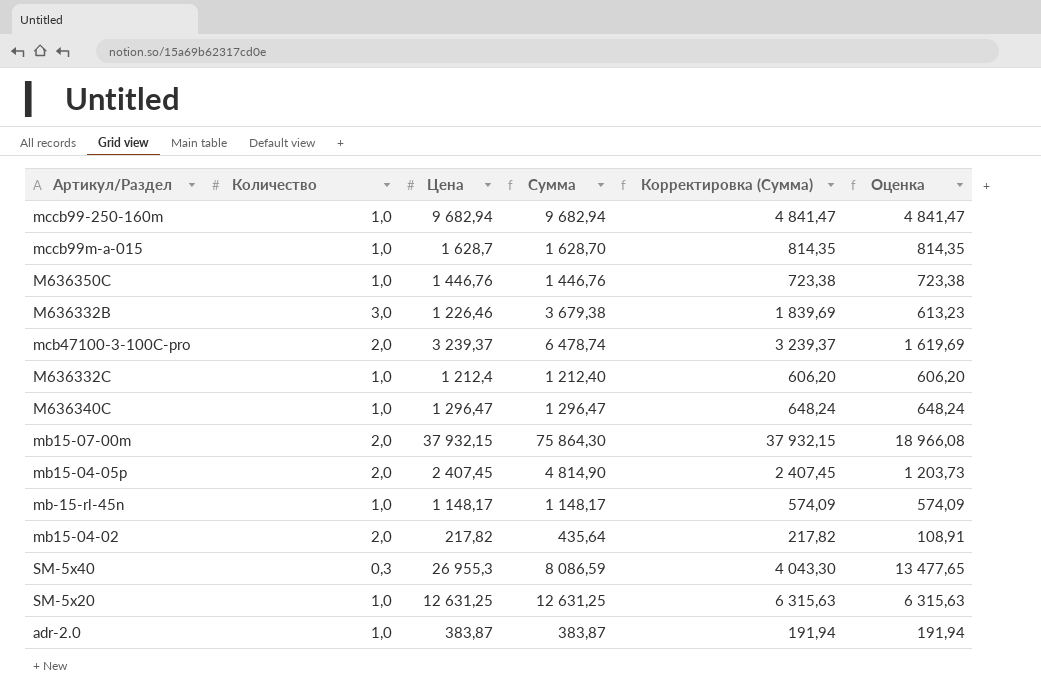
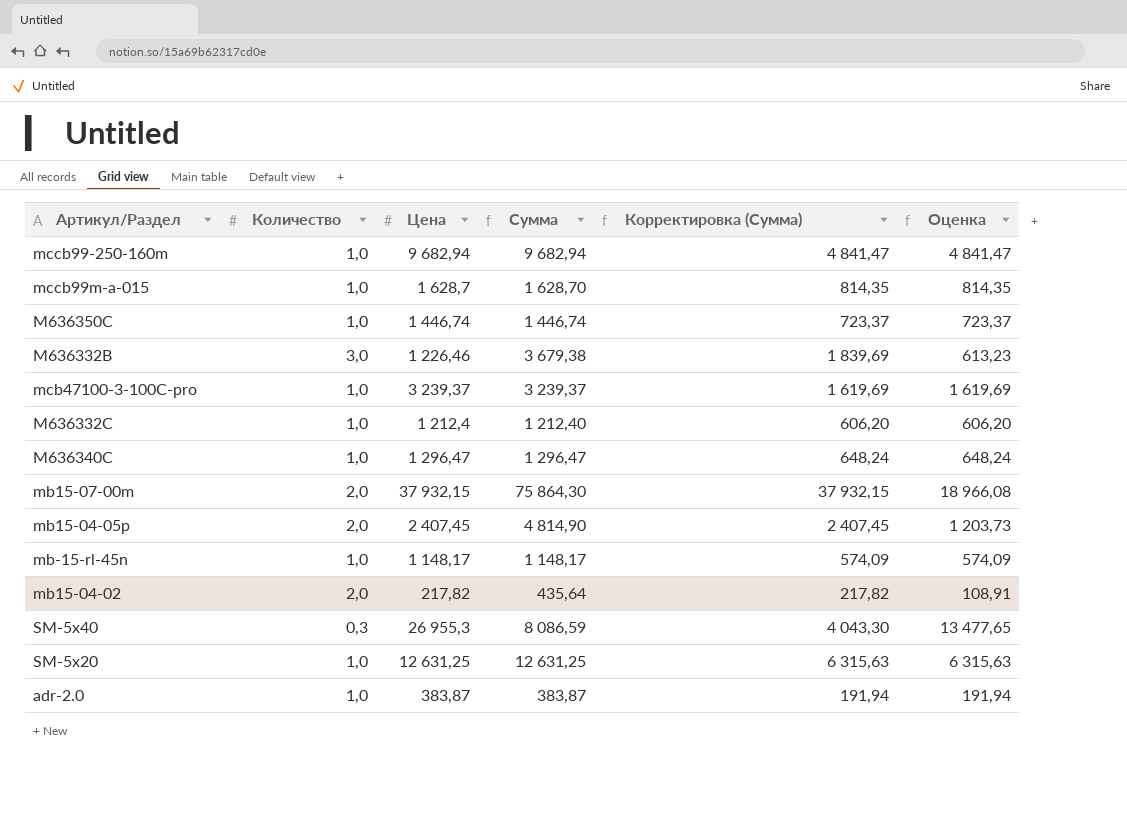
M636350C | Цена: 1 446,76 -> 1 446,74
M636350C | Сумма: 1 446,76 -> 1 446,74
M636350C | Корректировка (Сумма): 723,38 -> 723,37
M636350C | Оценка: 723,38 -> 723,37
mcb47100-3-100C-pro | Количество: 2,0 -> 1,0
mcb47100-3-100C-pro | Сумма: 6 478,74 -> 3 239,37
mcb47100-3-100C-pro | Корректировка (Сумма): 3 239,37 -> 1 619,69

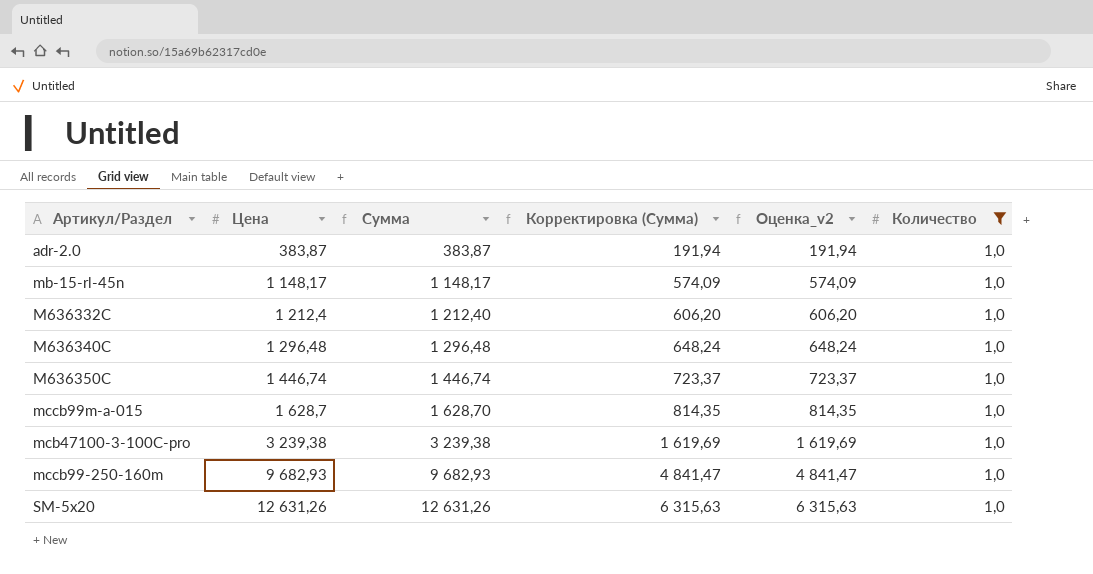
filter: none -> Количество = 1,0
row order: none -> Цена ascending
column name: Оценка -> Оценка_v2
column Количество | position: 2 -> 6
M636340C | Цена: 1 296,47 -> 1 296,48
M636340C | Сумма: 1 296,47 -> 1 296,48
mcb47100-3-100C-pro | Цена: 3 239,37 -> 3 239,38
mcb47100-3-100C-pro | Сумма: 3 239,37 -> 3 239,38
mccb99-250-160m | Цена: 9 682,94 -> 9 682,93
mccb99-250-160m | Сумма: 9 682,94 -> 9 682,93
SM-5x20 | Цена: 12 631,25 -> 12 631,26
SM-5x20 | Сумма: 12 631,25 -> 12 631,26

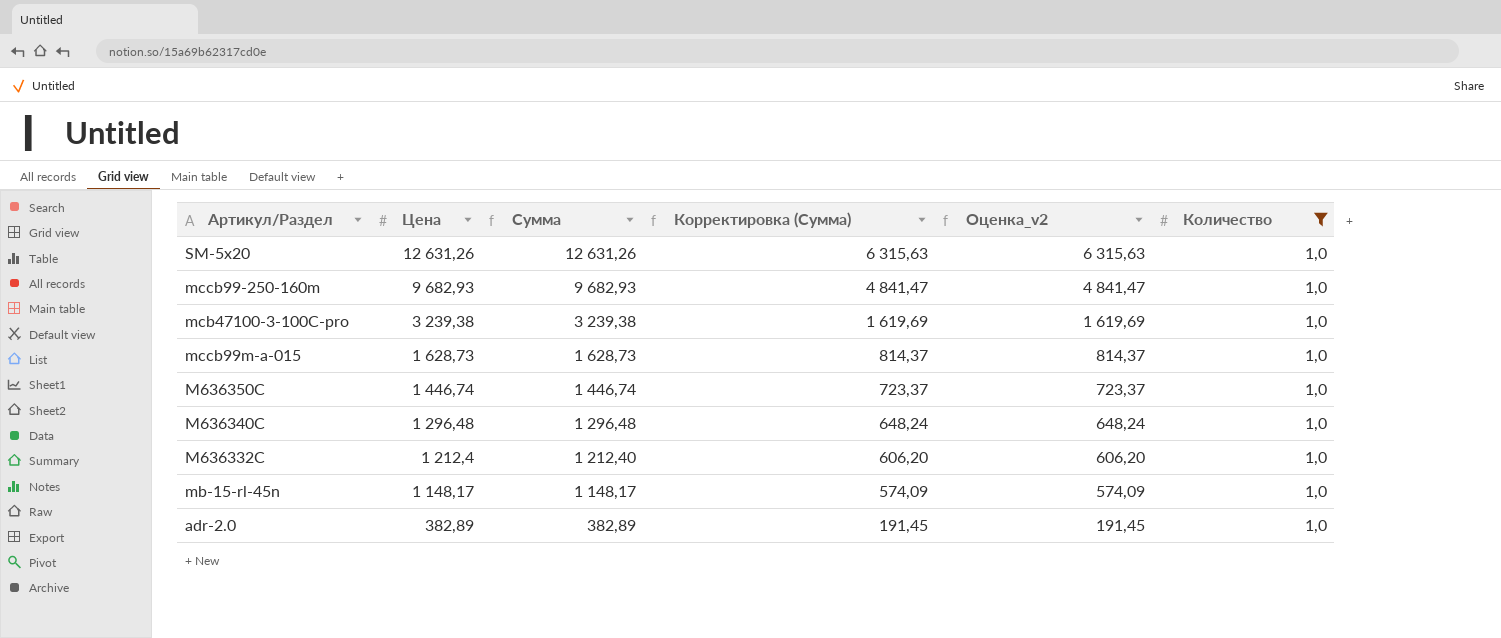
row order: Цена ascending -> Цена descending
mccb99m-a-015 | Цена: 1 628,7 -> 1 628,73
mccb99m-a-015 | Сумма: 1 628,70 -> 1 628,73
mccb99m-a-015 | Корректировка (Сумма): 814,35 -> 814,37
mccb99m-a-015 | Оценка_v2: 814,35 -> 814,37
adr-2.0 | Цена: 383,87 -> 382,89
adr-2.0 | Сумма: 383,87 -> 382,89
adr-2.0 | Корректировка (Сумма): 191,94 -> 191,45
adr-2.0 | Оценка_v2: 191,94 -> 191,45

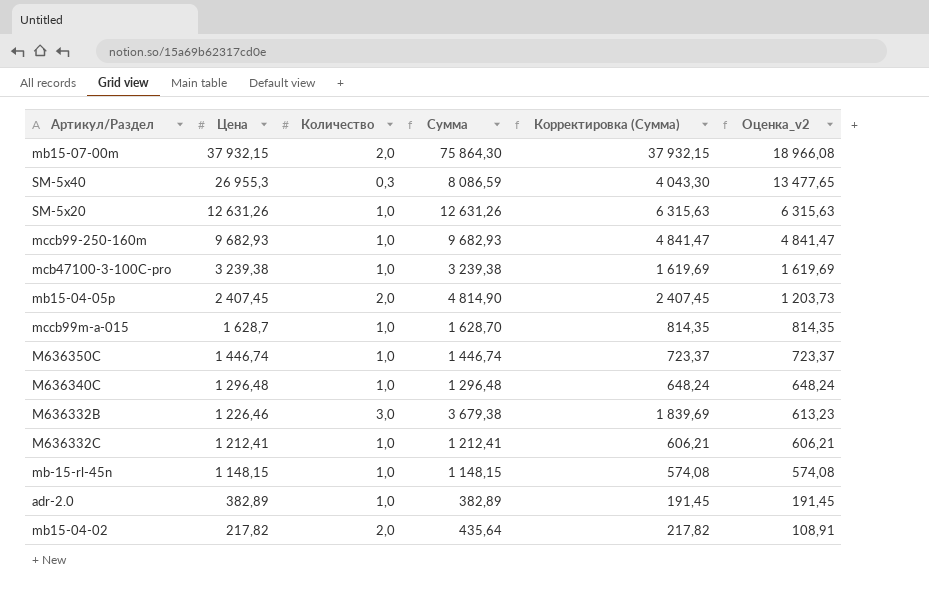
filter: Количество = 1,0 -> none
column Количество | position: 6 -> 3
mccb99m-a-015 | Цена: 1 628,73 -> 1 628,7
mccb99m-a-015 | Сумма: 1 628,73 -> 1 628,70
mccb99m-a-015 | Корректировка (Сумма): 814,37 -> 814,35
mccb99m-a-015 | Оценка_v2: 814,37 -> 814,35
M636332C | Цена: 1 212,4 -> 1 212,41
M636332C | Сумма: 1 212,40 -> 1 212,41
M636332C | Корректировка (Сумма): 606,20 -> 606,21
M636332C | Оценка_v2: 606,20 -> 606,21
mb-15-rl-45n | Цена: 1 148,17 -> 1 148,15
mb-15-rl-45n | Сумма: 1 148,17 -> 1 148,15
mb-15-rl-45n | Корректировка (Сумма): 574,09 -> 574,08
mb-15-rl-45n | Оценка_v2: 574,09 -> 574,08

